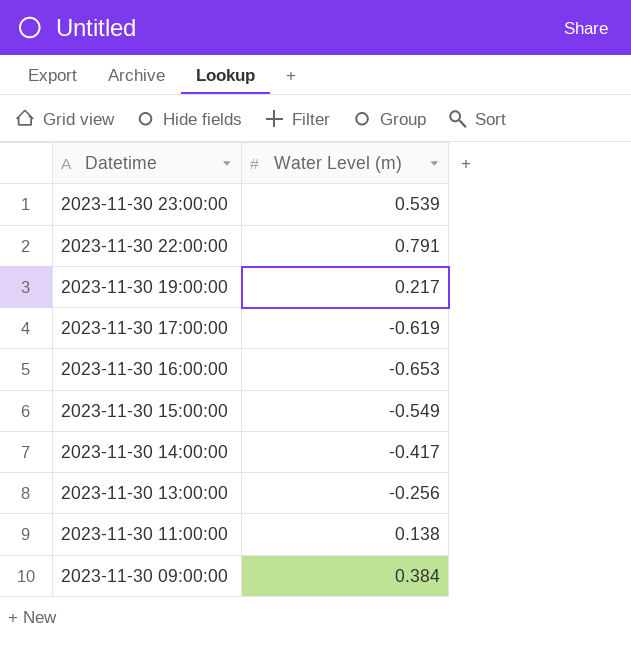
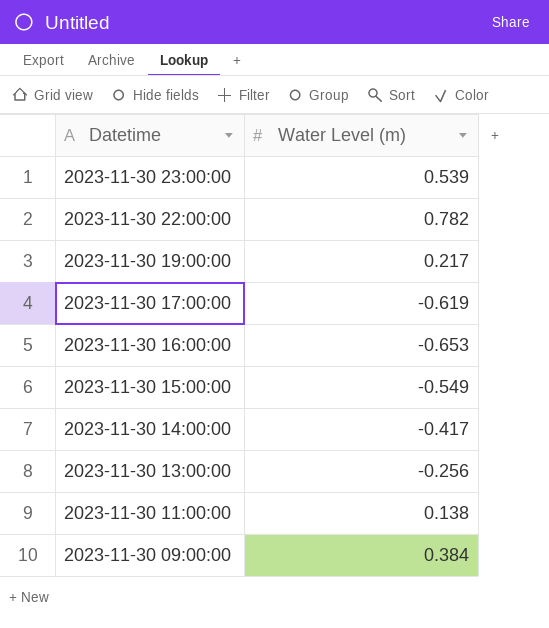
2023-11-30 22:00:00 | Water Level (m): 0.791 -> 0.782

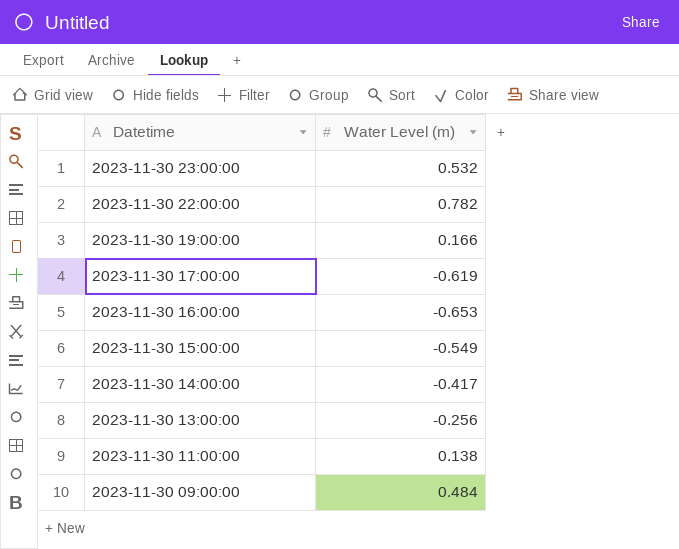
2023-11-30 23:00:00 | Water Level (m): 0.539 -> 0.532
2023-11-30 19:00:00 | Water Level (m): 0.217 -> 0.166
2023-11-30 09:00:00 | Water Level (m): 0.384 -> 0.484

